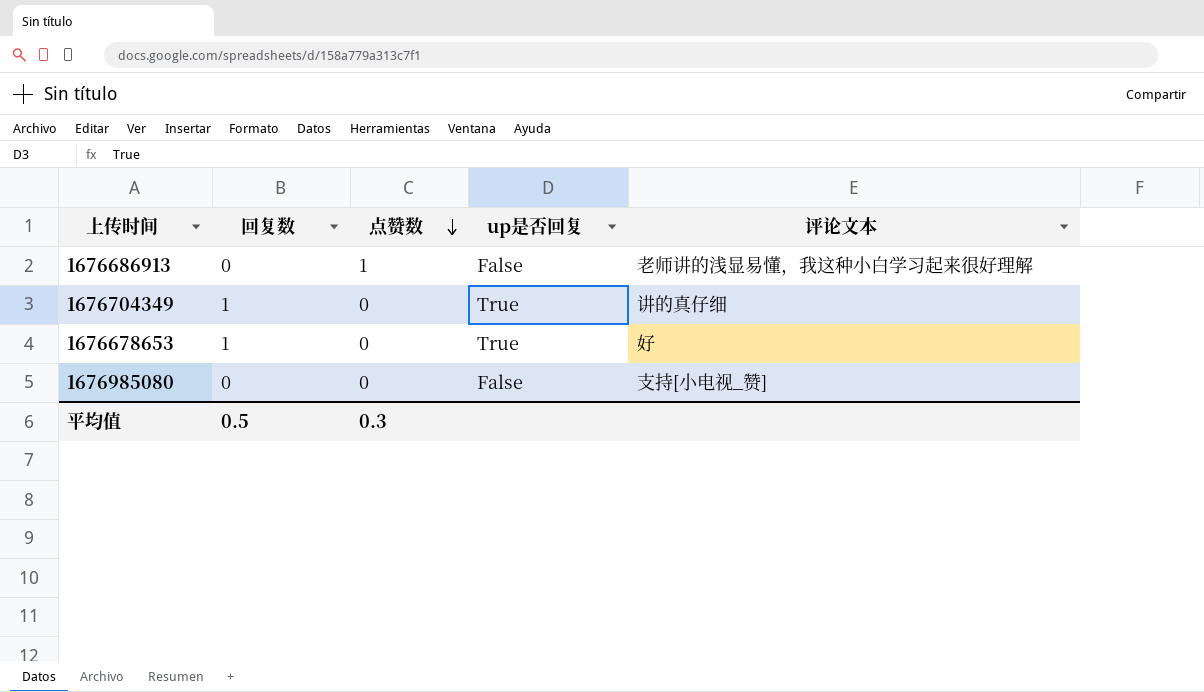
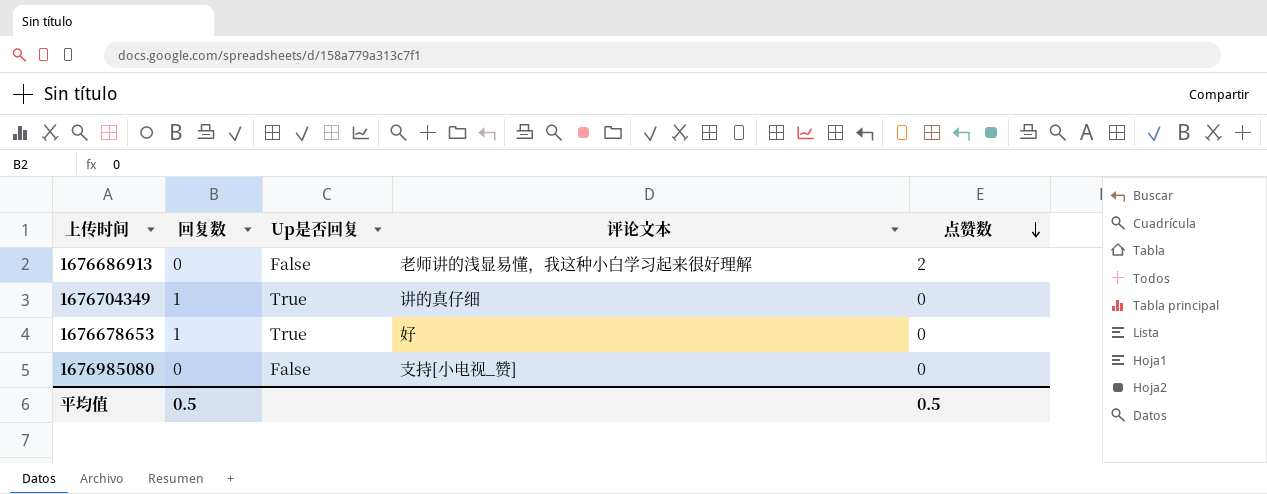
column name: up是否回复 -> Up是否回复
column 点赞数 | position: 3 -> 5
1676686913 | 点赞数: 1 -> 2
平均值 | 点赞数: 0.3 -> 0.5

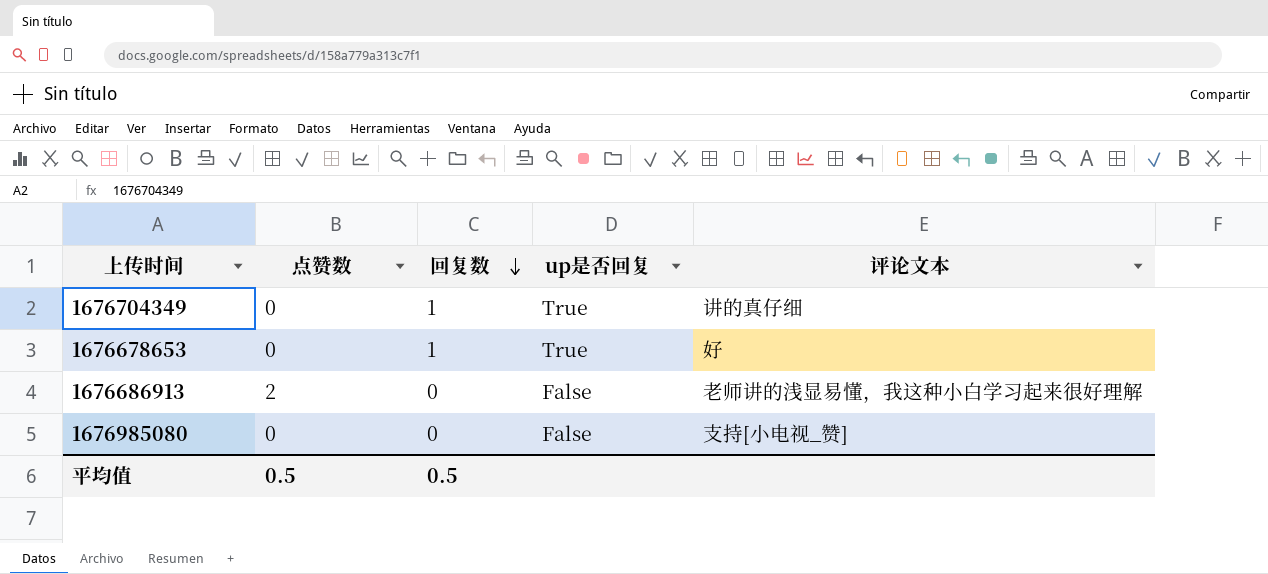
row order: 点赞数 descending -> 回复数 descending
column 点赞数 | position: 5 -> 2
column name: Up是否回复 -> up是否回复

